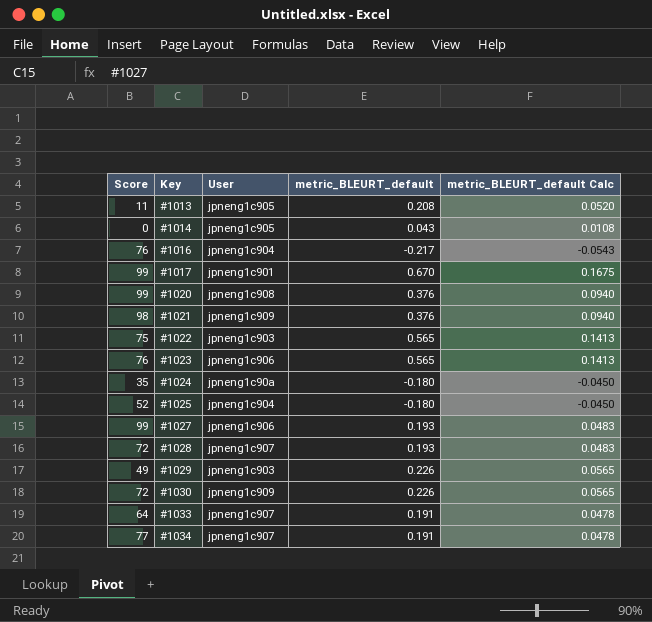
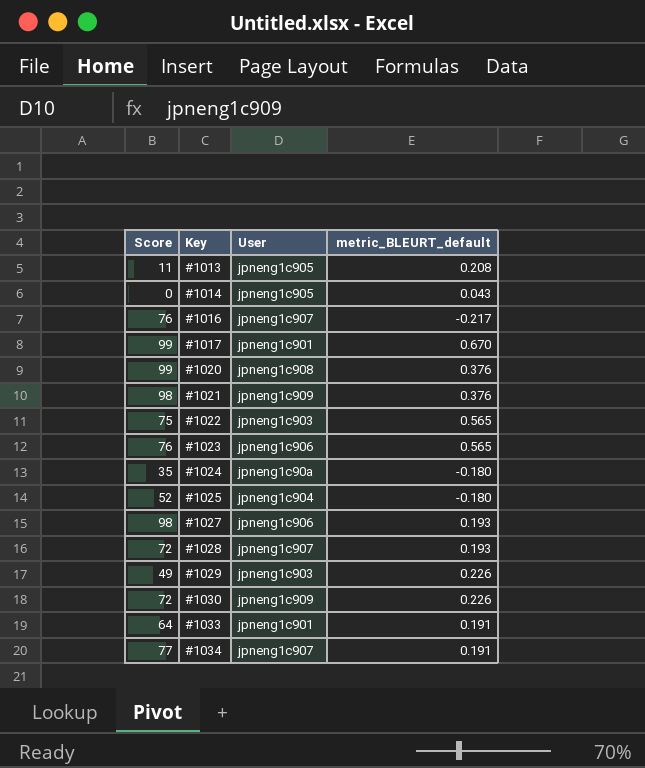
column metric_BLEURT_default Calc | formula: [metric_BLEURT_default] * 0.25 -> none
#1016 | User: jpneng1c904 -> jpneng1c907
#1027 | Score: 99 -> 98
#1033 | User: jpneng1c907 -> jpneng1c901

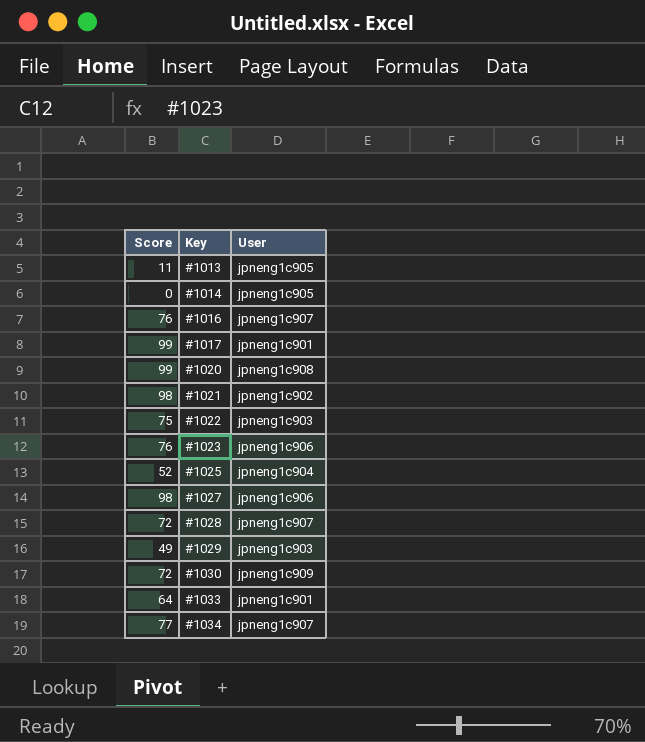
column metric_BLEURT_default | position: 4 -> none
row #1024: 35 | jpneng1c90a | -0.180 -> none
#1021 | User: jpneng1c909 -> jpneng1c902

